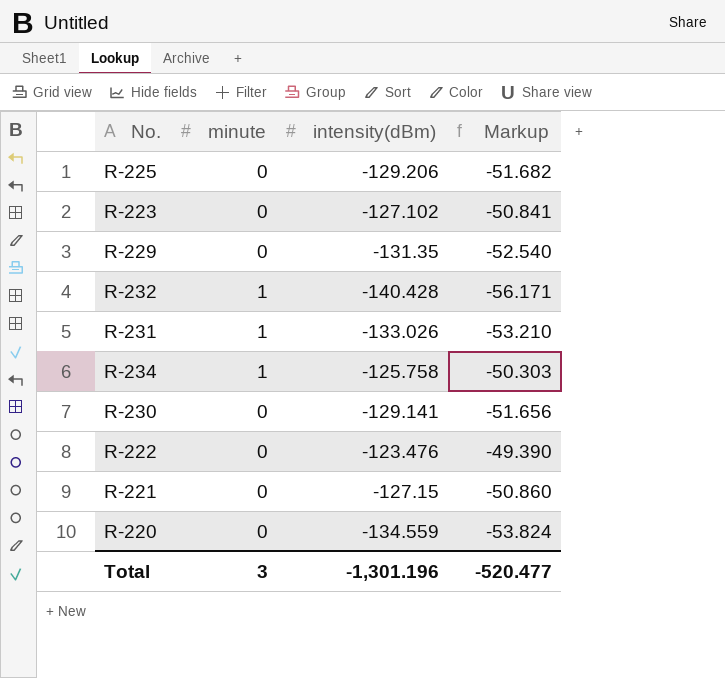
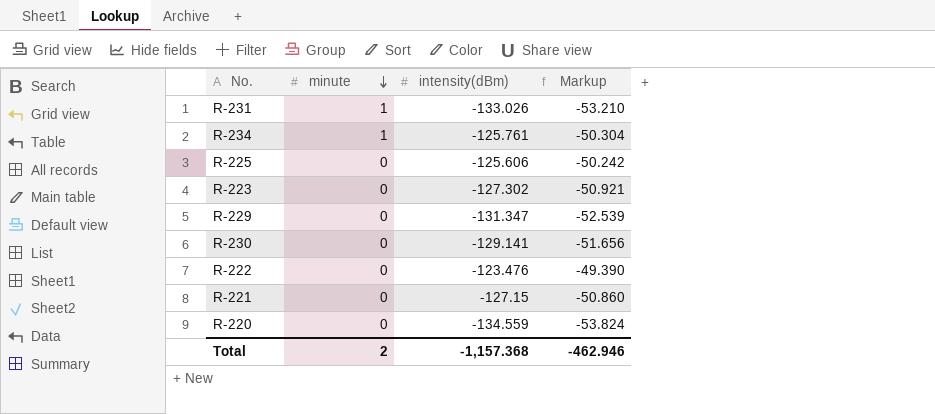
row order: none -> minute descending
row R-232: 1 | -140.428 | -56.171 -> none
R-234 | intensity(dBm): -125.758 -> -125.761
R-234 | Markup: -50.303 -> -50.304
R-225 | intensity(dBm): -129.206 -> -125.606
R-225 | Markup: -51.682 -> -50.242
R-223 | intensity(dBm): -127.102 -> -127.302
R-223 | Markup: -50.841 -> -50.921
R-229 | intensity(dBm): -131.35 -> -131.347
R-229 | Markup: -52.540 -> -52.539
Total | minute: 3 -> 2
Total | intensity(dBm): -1,301.196 -> -1,157.368
Total | Markup: -520.477 -> -462.946

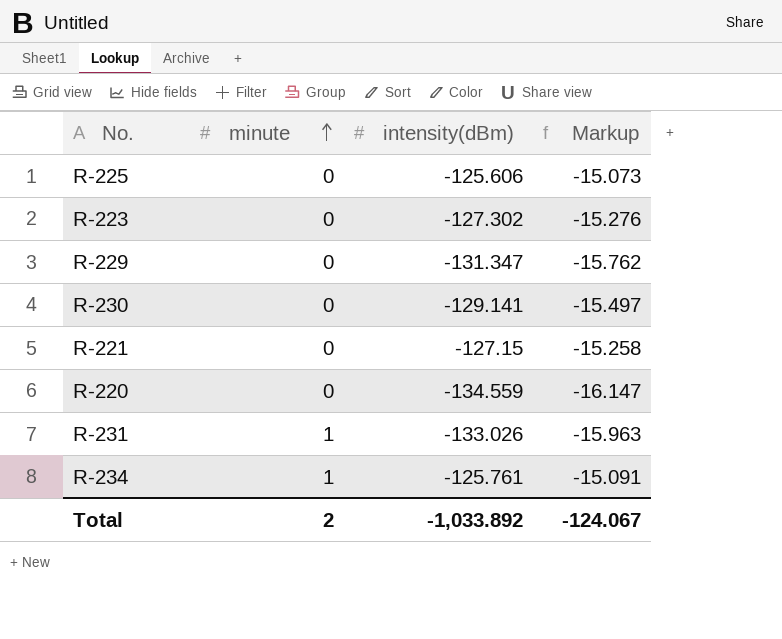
row order: minute descending -> minute ascending
column Markup | formula: [intensity(dBm)] * 0.4 -> [intensity(dBm)] * 0.12
row R-222: 0 | -123.476 | -49.390 -> none
Total | intensity(dBm): -1,157.368 -> -1,033.892
Total | Markup: -462.946 -> -124.067

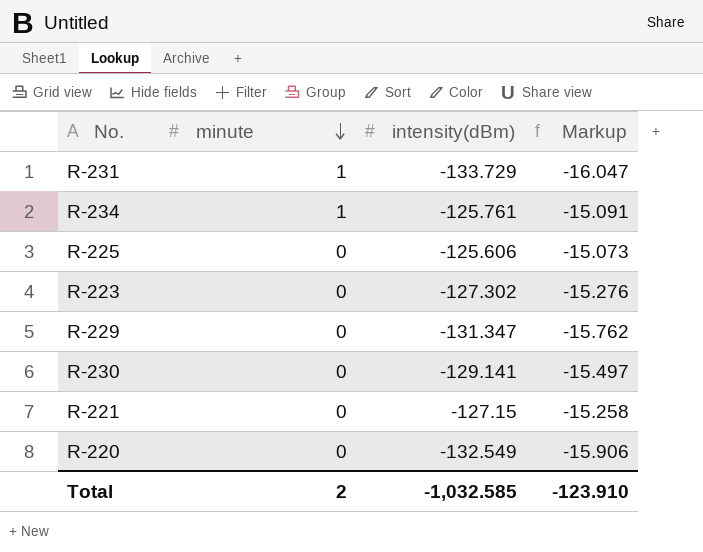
row order: minute ascending -> minute descending
R-231 | intensity(dBm): -133.026 -> -133.729
R-231 | Markup: -15.963 -> -16.047
R-220 | intensity(dBm): -134.559 -> -132.549
R-220 | Markup: -16.147 -> -15.906
Total | intensity(dBm): -1,033.892 -> -1,032.585
Total | Markup: -124.067 -> -123.910

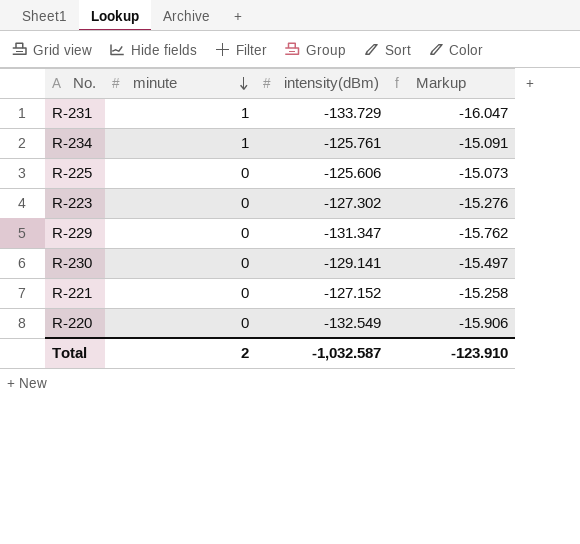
R-221 | intensity(dBm): -127.15 -> -127.152
Total | intensity(dBm): -1,032.585 -> -1,032.587

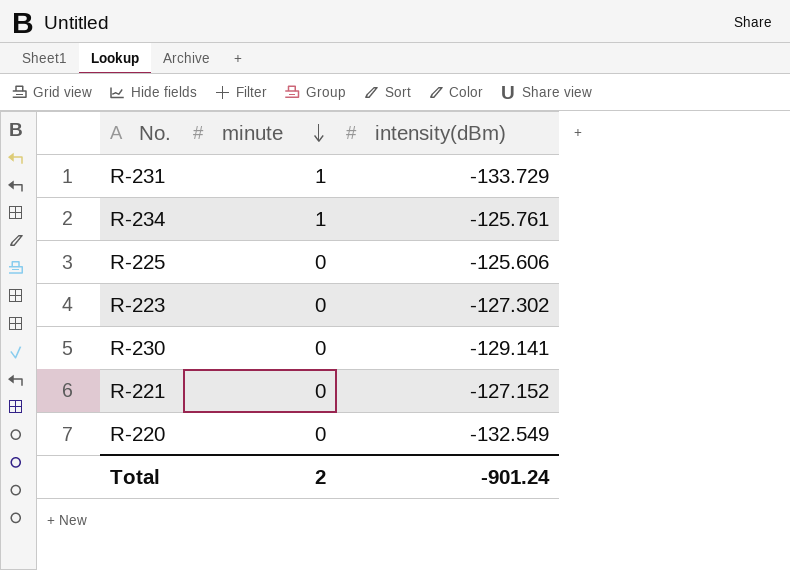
column Markup | formula: [intensity(dBm)] * 0.12 -> none
row R-229: 0 | -131.347 | -15.762 -> none
Total | intensity(dBm): -1,032.587 -> -901.24

